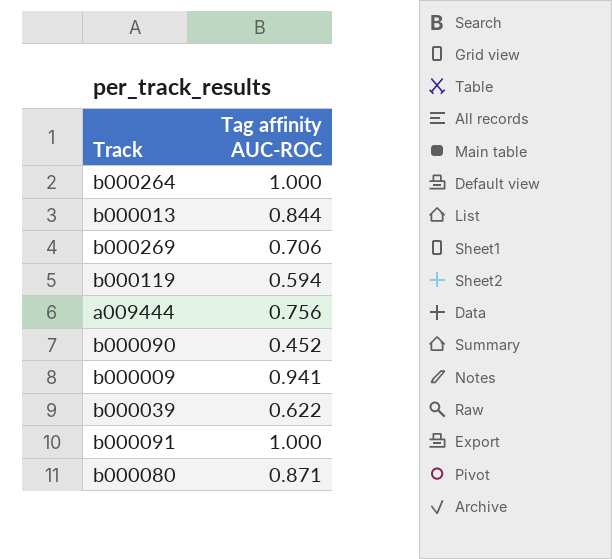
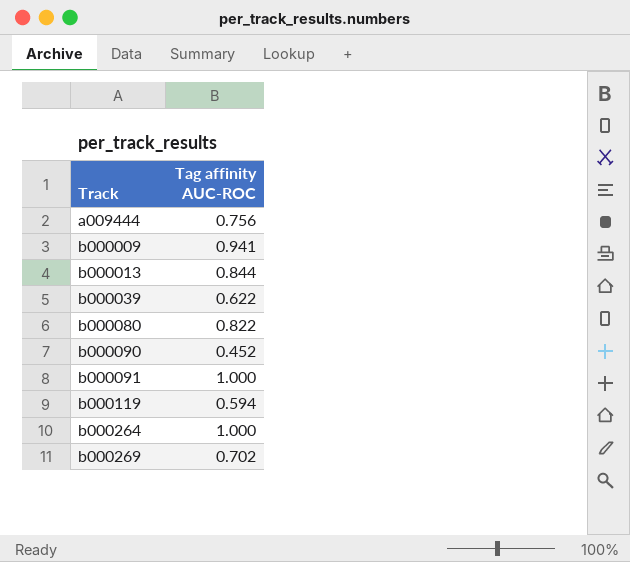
row order: none -> Track ascending
b000080 | Tag affinity AUC-ROC: 0.871 -> 0.822
b000269 | Tag affinity AUC-ROC: 0.706 -> 0.702

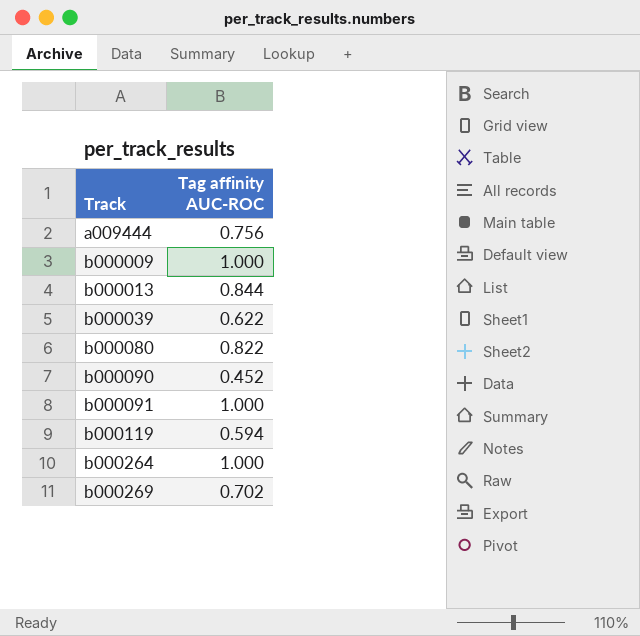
b000009 | Tag affinity AUC-ROC: 0.941 -> 1.000

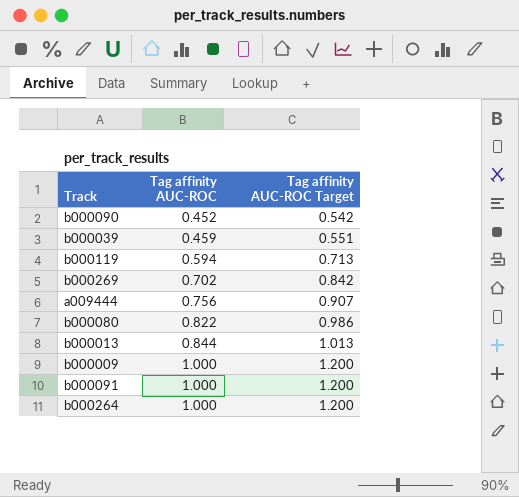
row order: Track ascending -> Tag affinity AUC-ROC ascending
column Tag affinity AUC-ROC Target | formula: none -> [Tag affinity AUC-ROC] * 1.2
b000039 | Tag affinity AUC-ROC: 0.622 -> 0.459

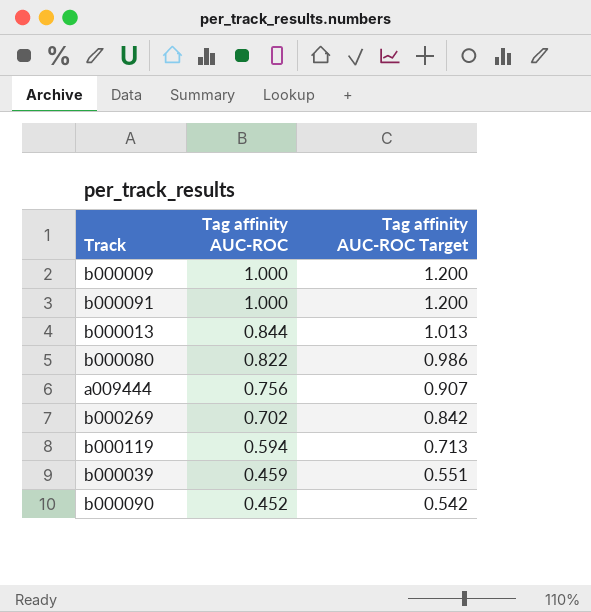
row order: Tag affinity AUC-ROC ascending -> Tag affinity AUC-ROC descending
row b000264: 1.000 | 1.200 -> none

